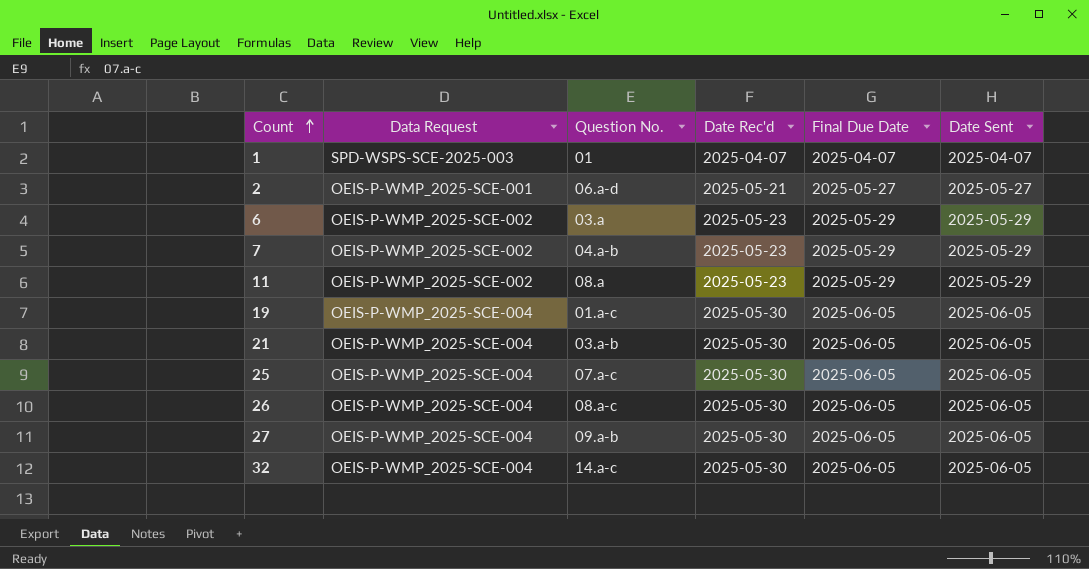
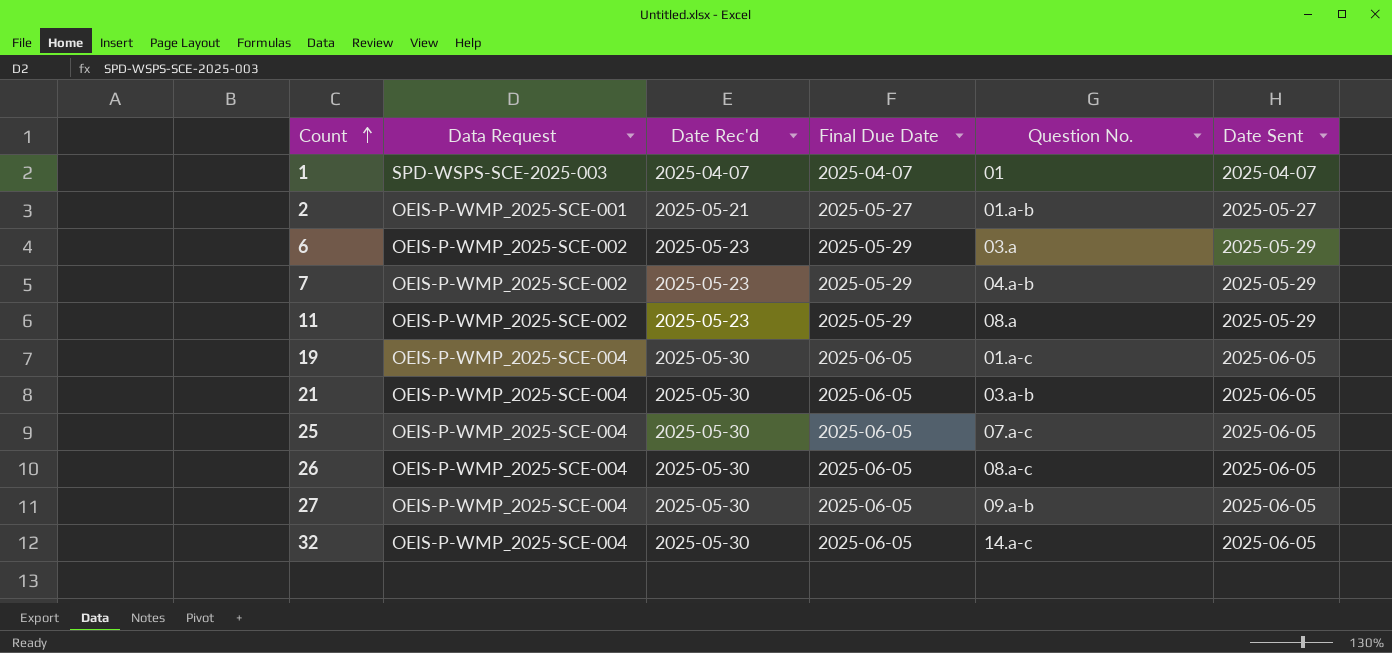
column Question No. | position: 3 -> 5
2 | Question No.: 06.a-d -> 01.a-b

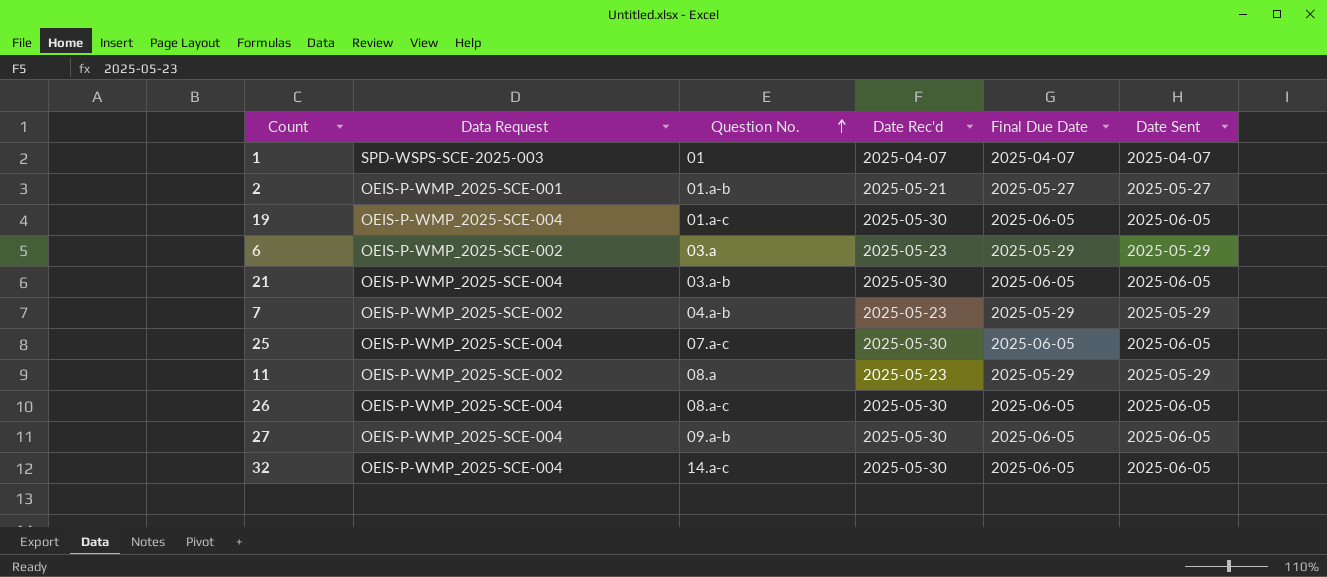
row order: Count ascending -> Question No. ascending
column Question No. | position: 5 -> 3

